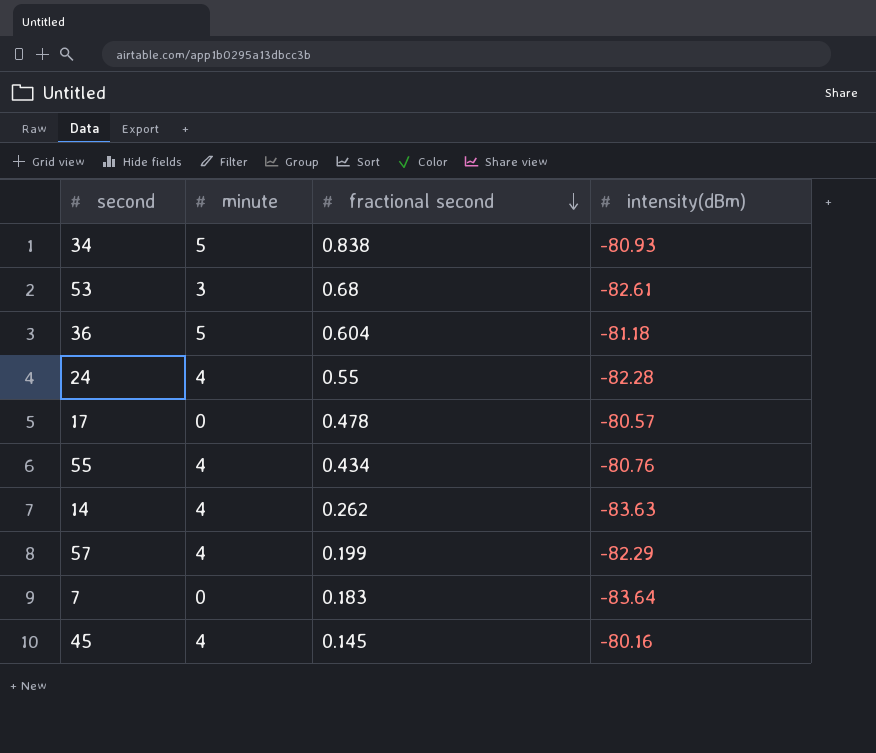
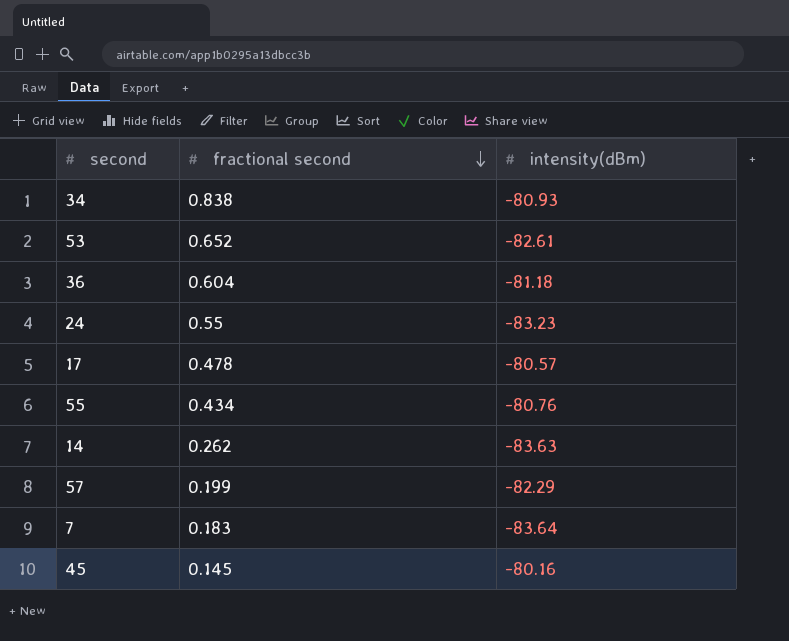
column minute | position: 2 -> none
53 | fractional second: 0.68 -> 0.652
24 | intensity(dBm): -82.28 -> -83.23

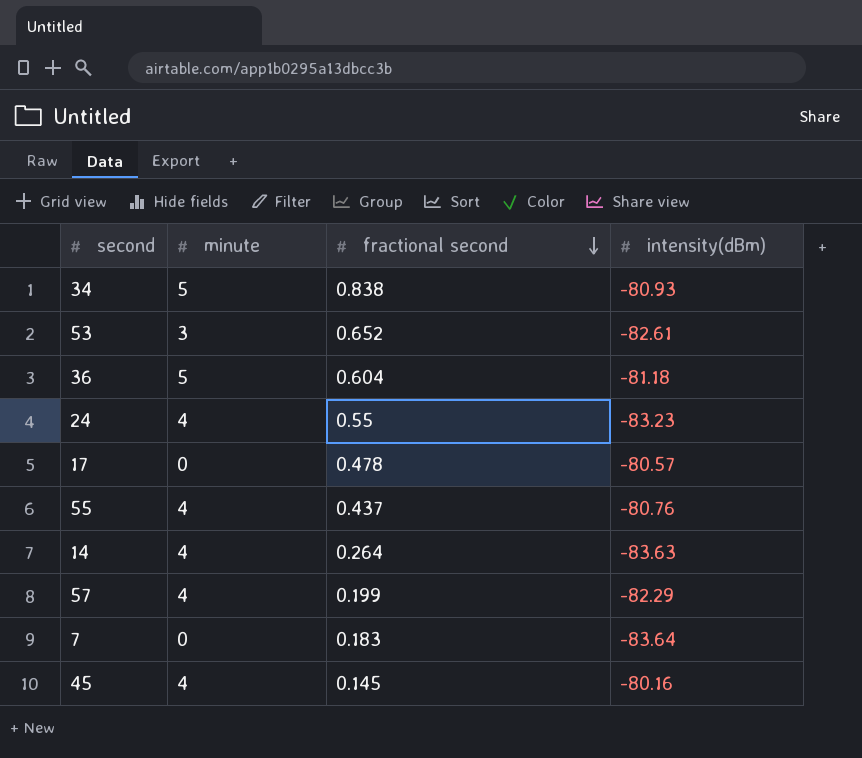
column minute | position: none -> 2
55 | fractional second: 0.434 -> 0.437
14 | fractional second: 0.262 -> 0.264

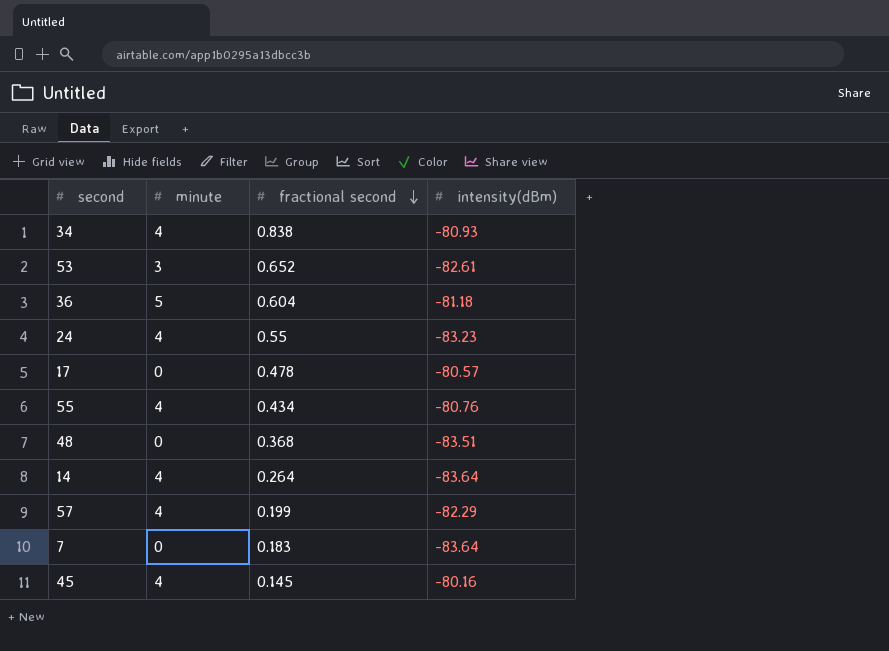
34 | minute: 5 -> 4
55 | fractional second: 0.437 -> 0.434
row 48: none -> 0 | 0.368 | -83.51
14 | intensity(dBm): -83.63 -> -83.64

